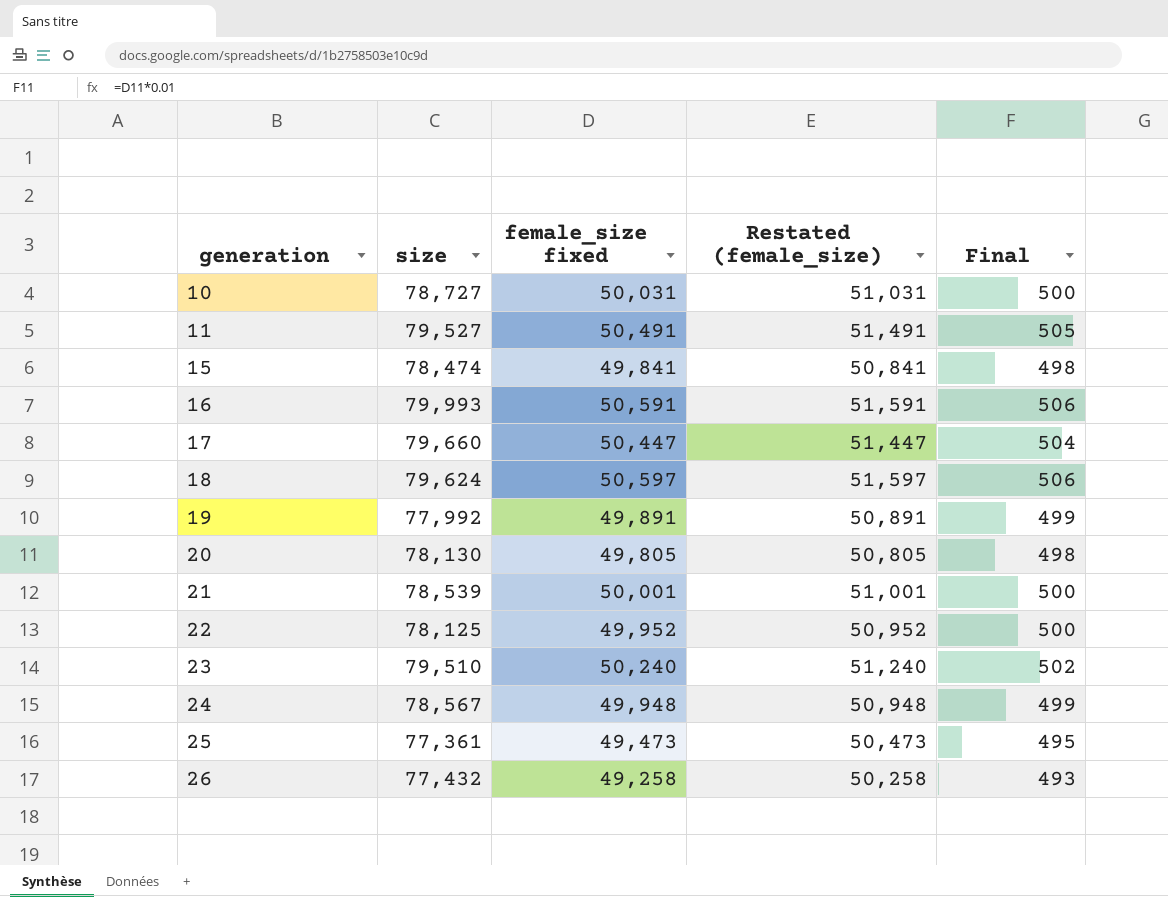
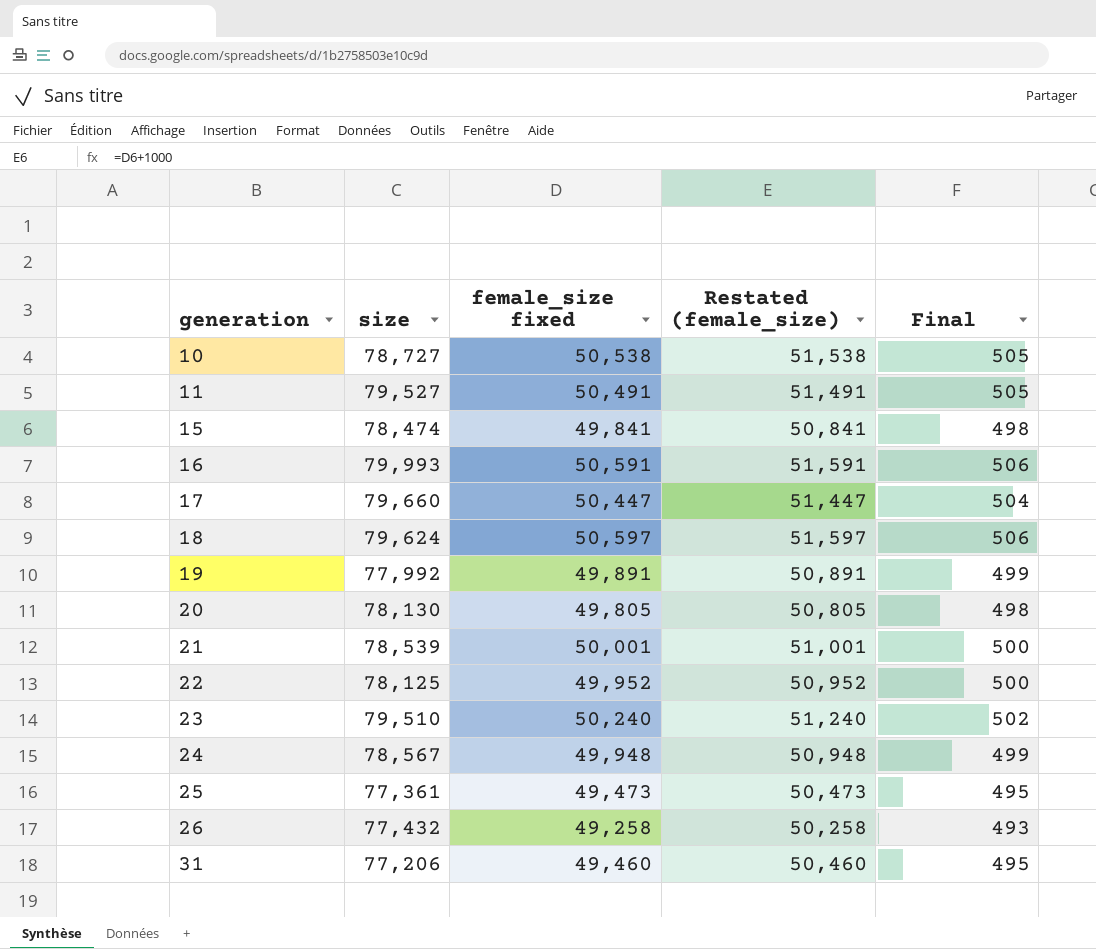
10 | female_size fixed: 50,031 -> 50,538
10 | Restated (female_size): 51,031 -> 51,538
10 | Final: 500 -> 505
row 31: none -> 77,206 | 49,460 | 50,460 | 495

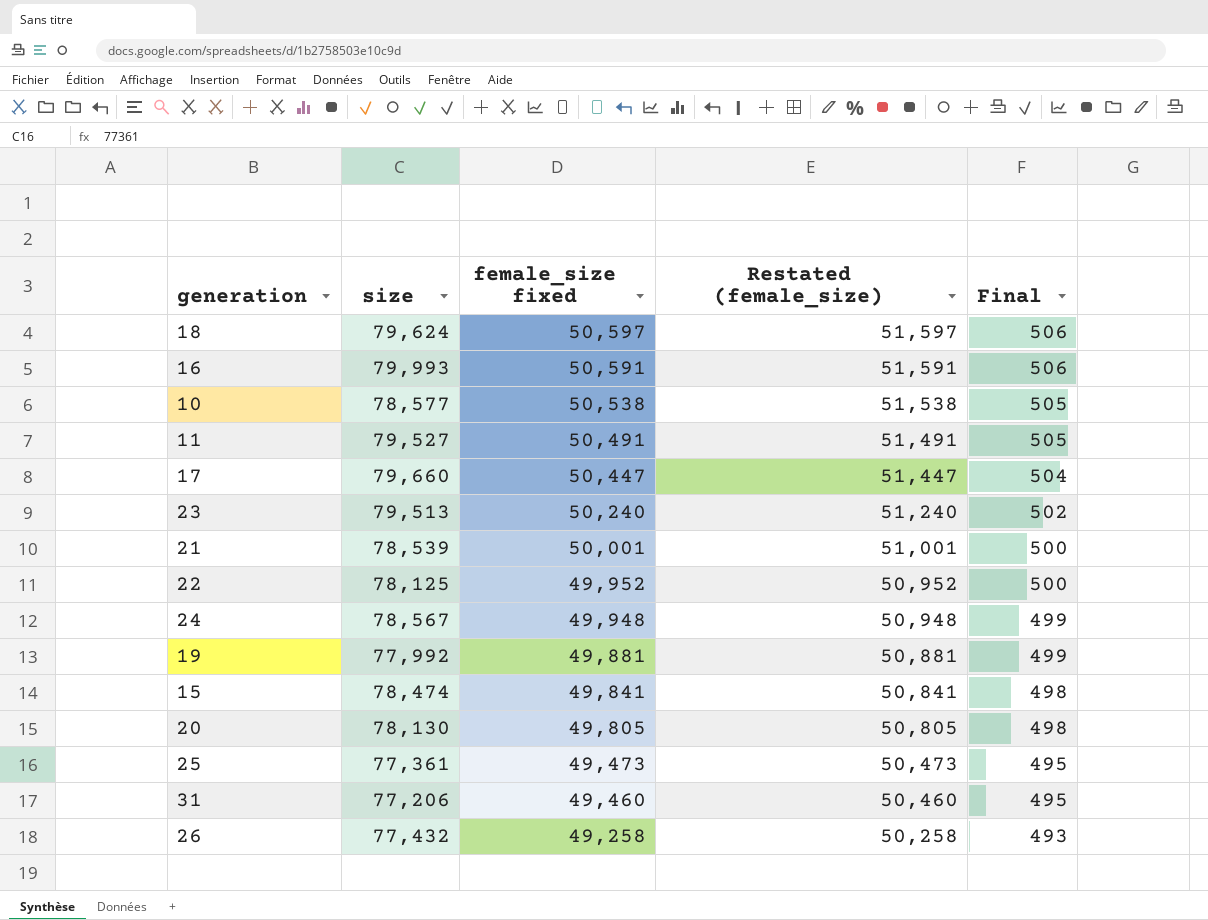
row order: generation ascending -> female_size fixed descending
10 | size: 78,727 -> 78,577
23 | size: 79,510 -> 79,513
19 | female_size fixed: 49,891 -> 49,881
19 | Restated (female_size): 50,891 -> 50,881

